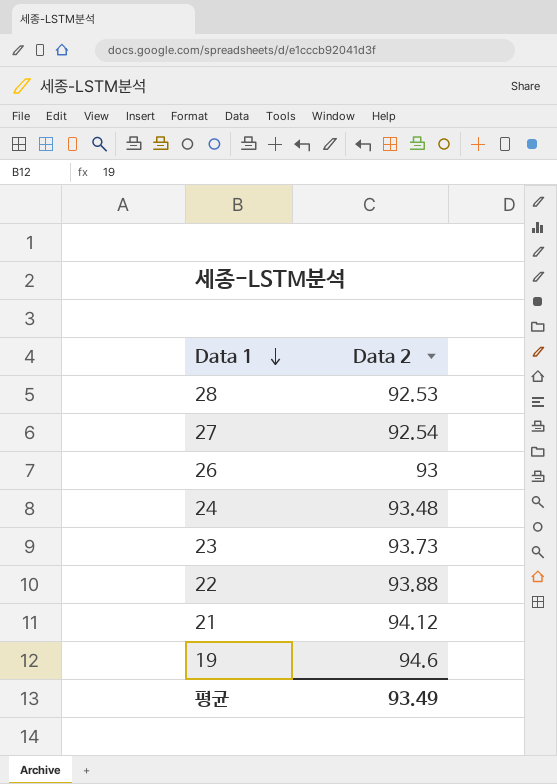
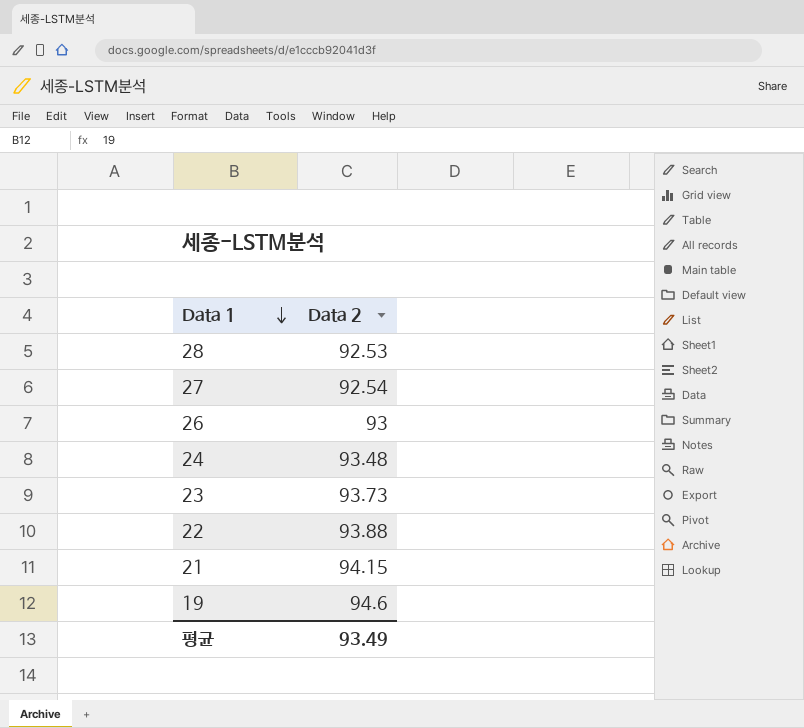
21 | Data 2: 94.12 -> 94.15

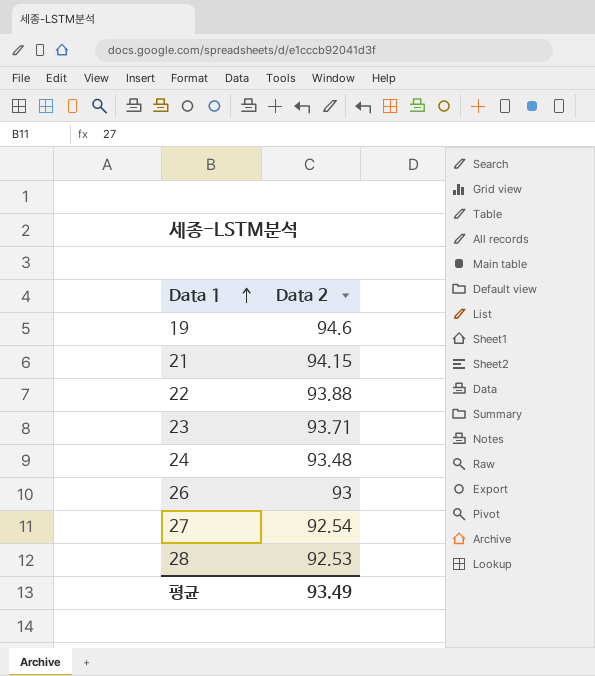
row order: Data 1 descending -> Data 1 ascending
23 | Data 2: 93.73 -> 93.71

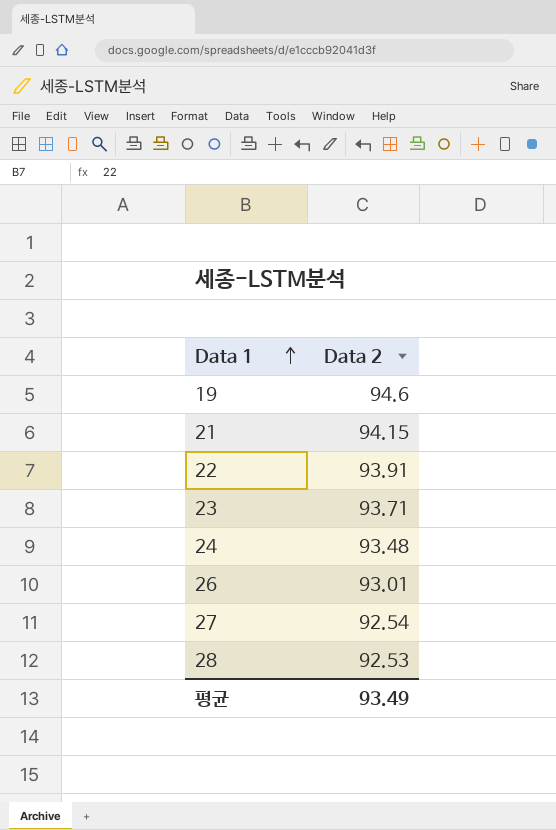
22 | Data 2: 93.88 -> 93.91
26 | Data 2: 93 -> 93.01

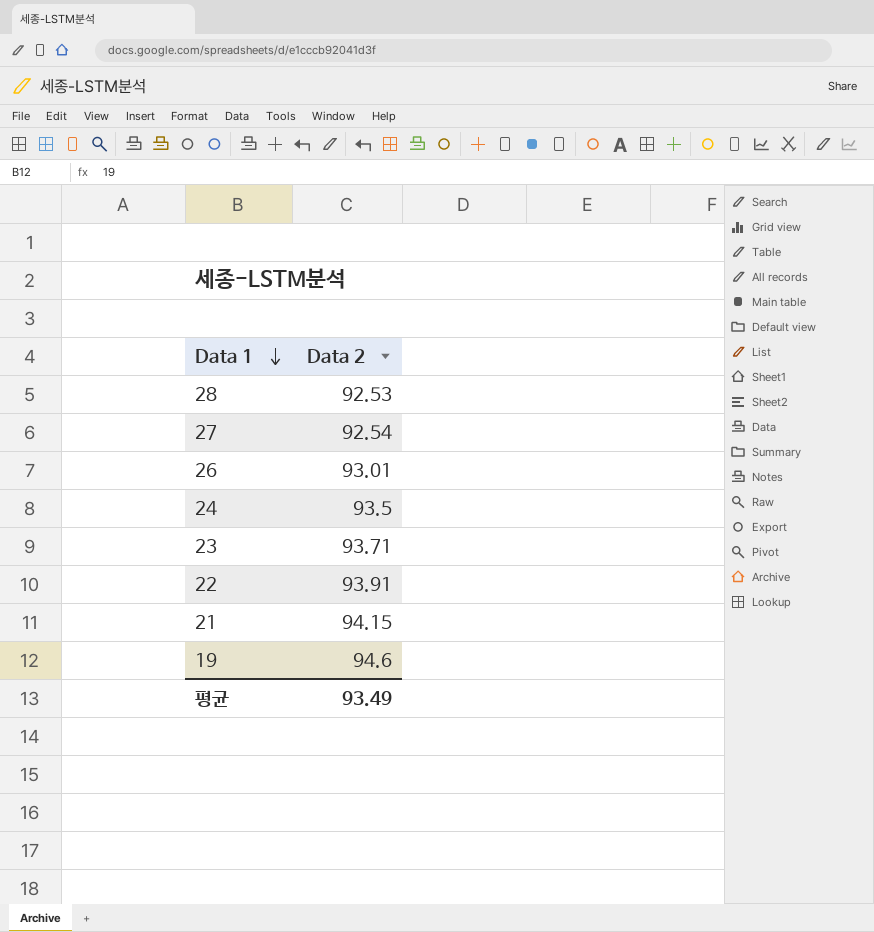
row order: Data 1 ascending -> Data 1 descending
24 | Data 2: 93.48 -> 93.5

